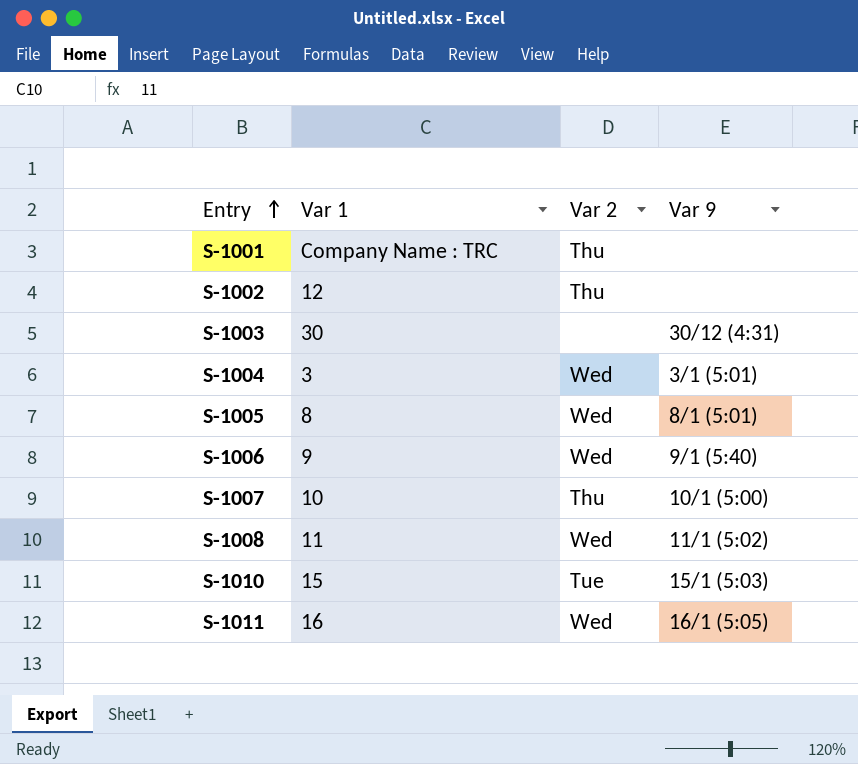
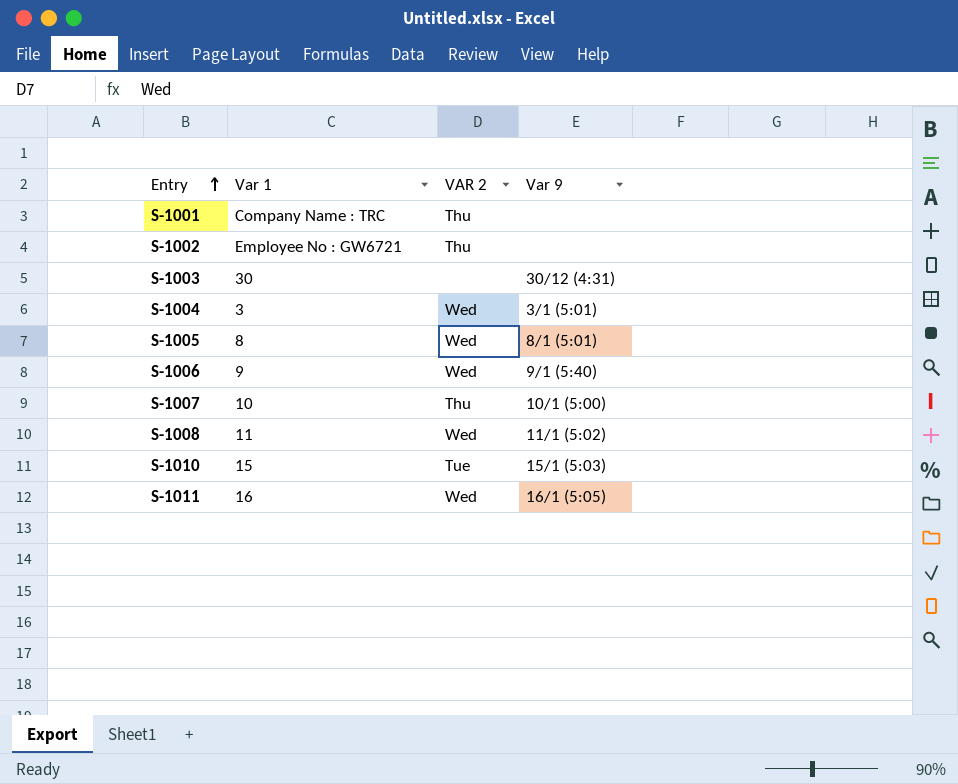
column name: Var 2 -> VAR 2
S-1002 | Var 1: 12 -> Employee No : GW6721

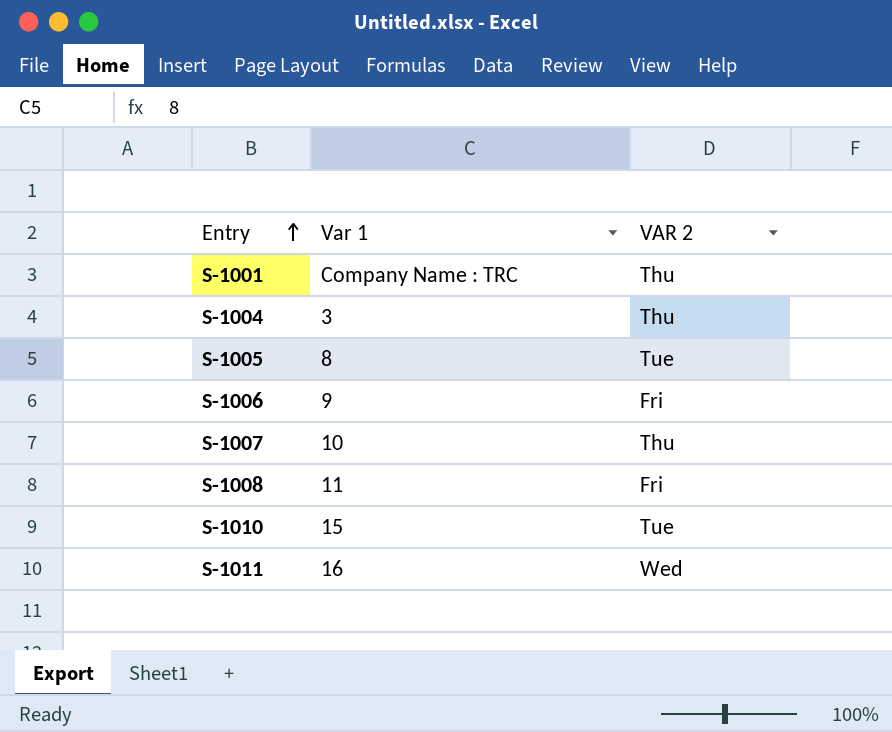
column Var 9 | position: 4 -> none
row S-1002: Employee No : GW6721 | Thu | none -> none
row S-1003: 30 | none | 30/12 (4:31) -> none
S-1004 | VAR 2: Wed -> Thu
S-1005 | VAR 2: Wed -> Tue
S-1006 | VAR 2: Wed -> Fri
S-1008 | VAR 2: Wed -> Fri

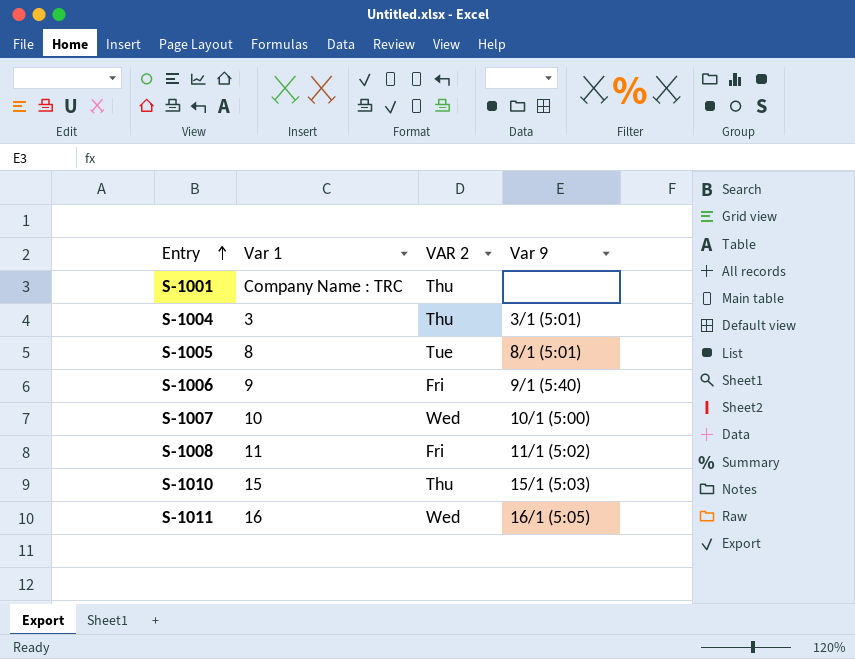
column Var 9 | position: none -> 4
S-1007 | VAR 2: Thu -> Wed
S-1010 | VAR 2: Tue -> Thu

